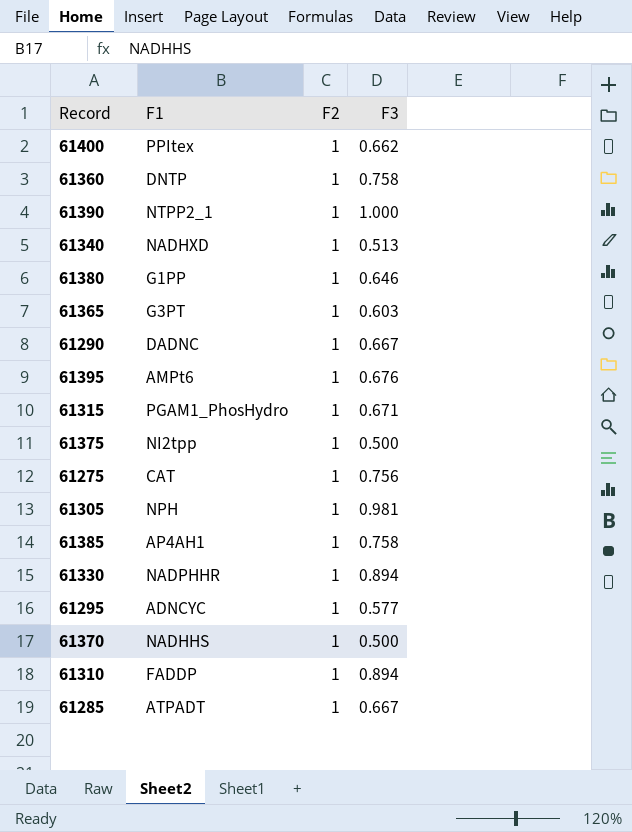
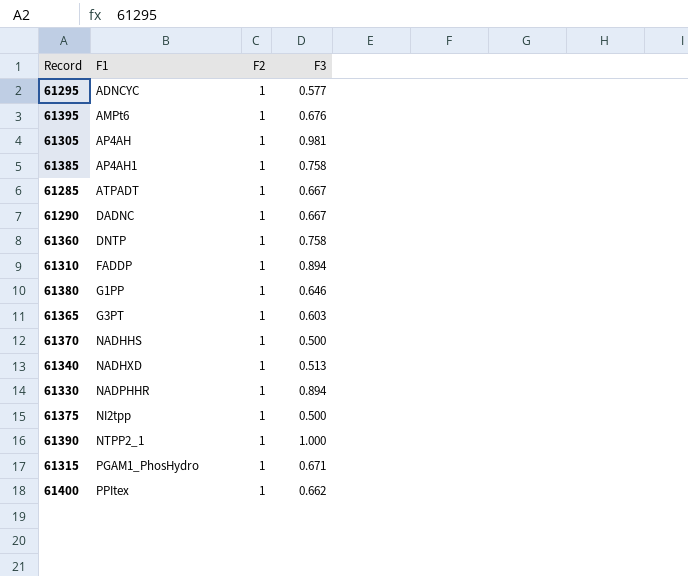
row order: none -> F1 ascending
row 61275: CAT | 1 | 0.756 -> none
61305 | F1: NPH -> AP4AH

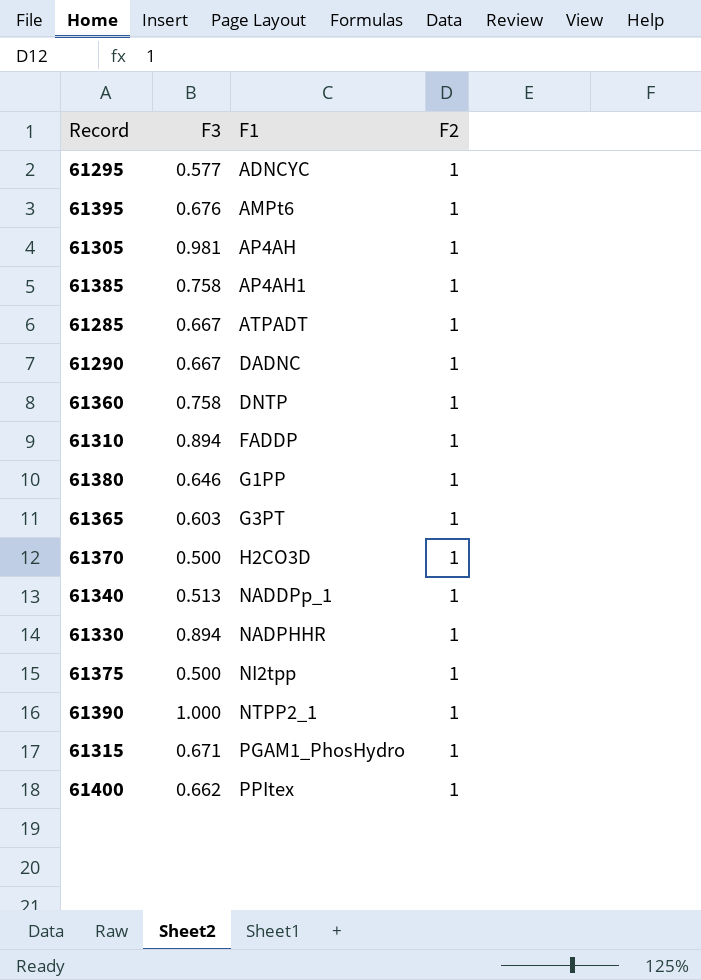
column F3 | position: 4 -> 2
61370 | F1: NADHHS -> H2CO3D
61340 | F1: NADHXD -> NADDPp_1

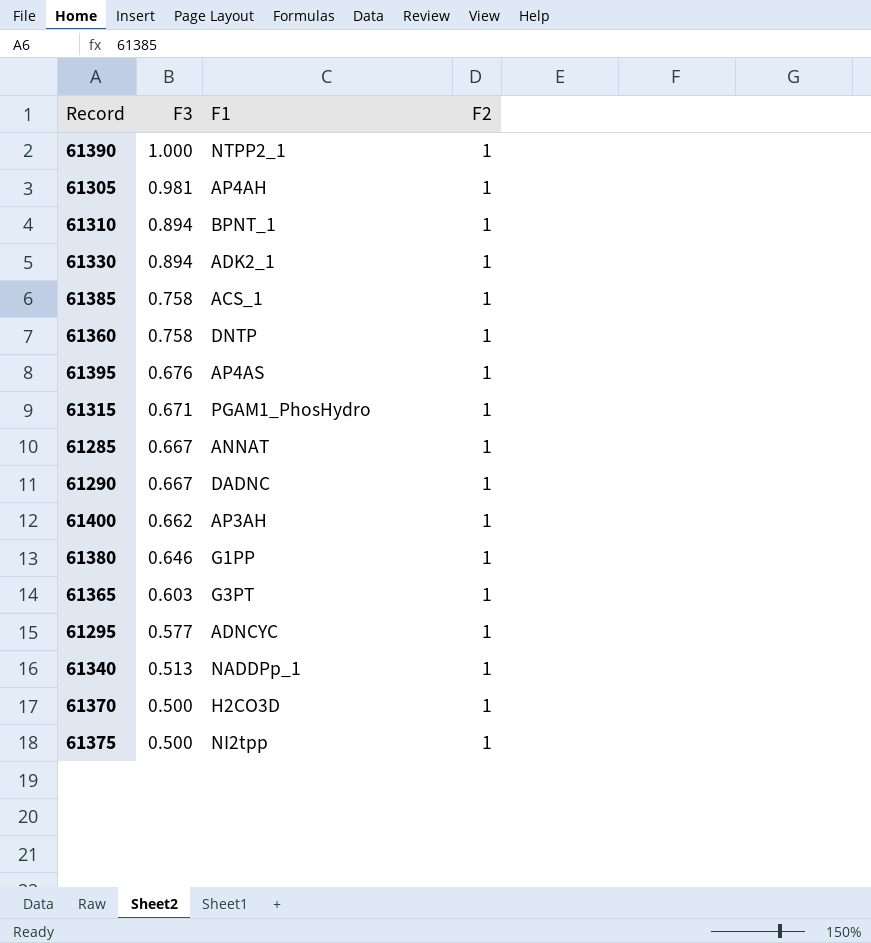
row order: F1 ascending -> F3 descending
61310 | F1: FADDP -> BPNT_1
61330 | F1: NADPHHR -> ADK2_1
61385 | F1: AP4AH1 -> ACS_1
61395 | F1: AMPt6 -> AP4AS
61285 | F1: ATPADT -> ANNAT
61400 | F1: PPItex -> AP3AH

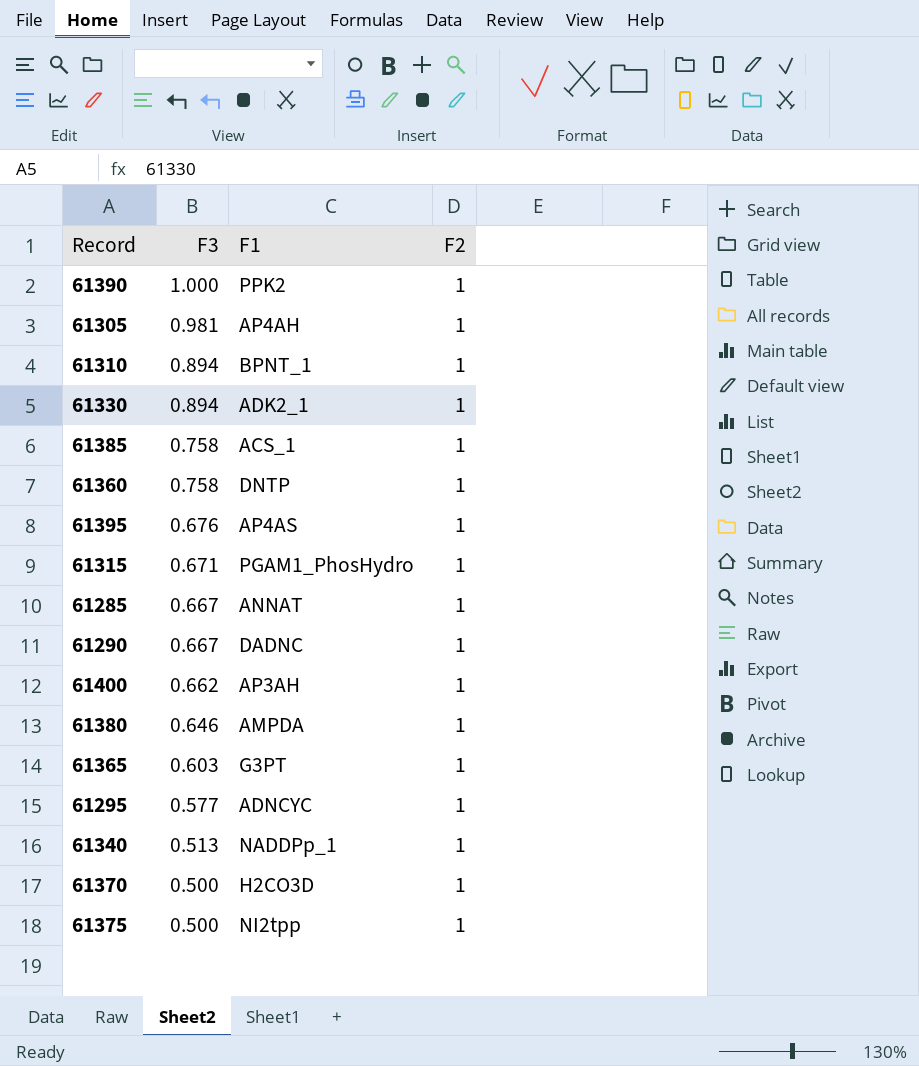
61390 | F1: NTPP2_1 -> PPK2
61380 | F1: G1PP -> AMPDA

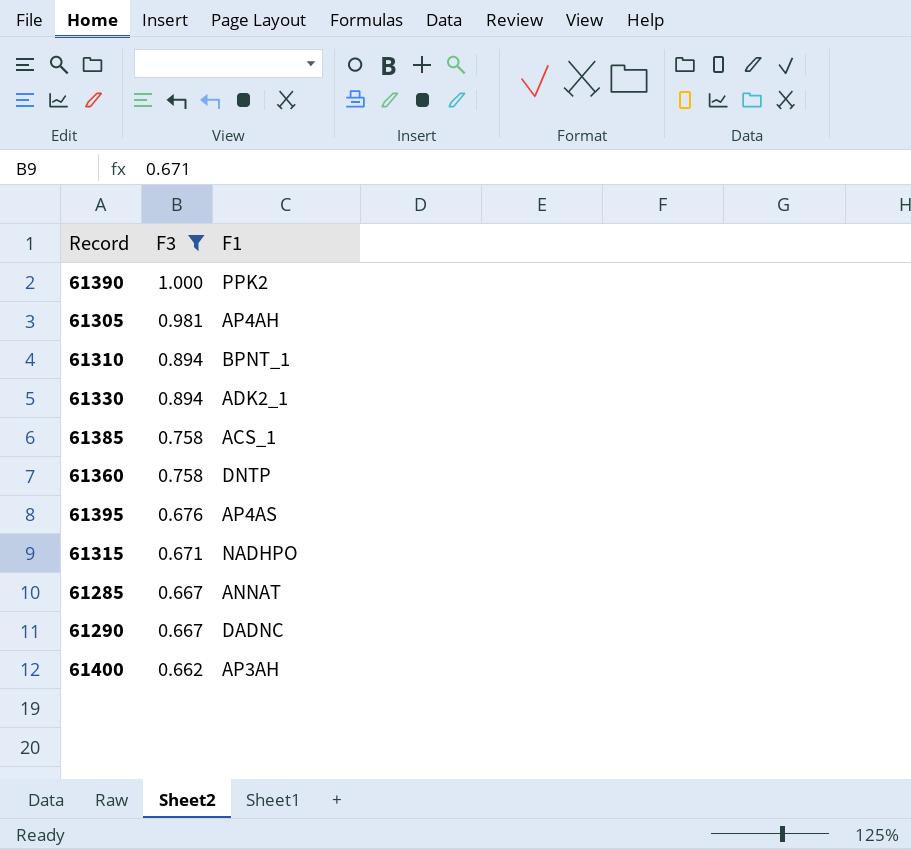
filter: none -> F3 >= 0.662
column F2 | position: 4 -> none
61315 | F1: PGAM1_PhosHydro -> NADHPO

